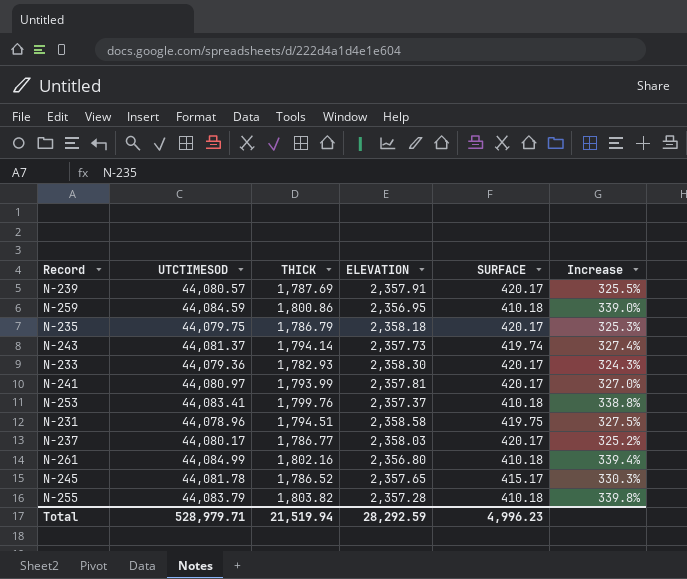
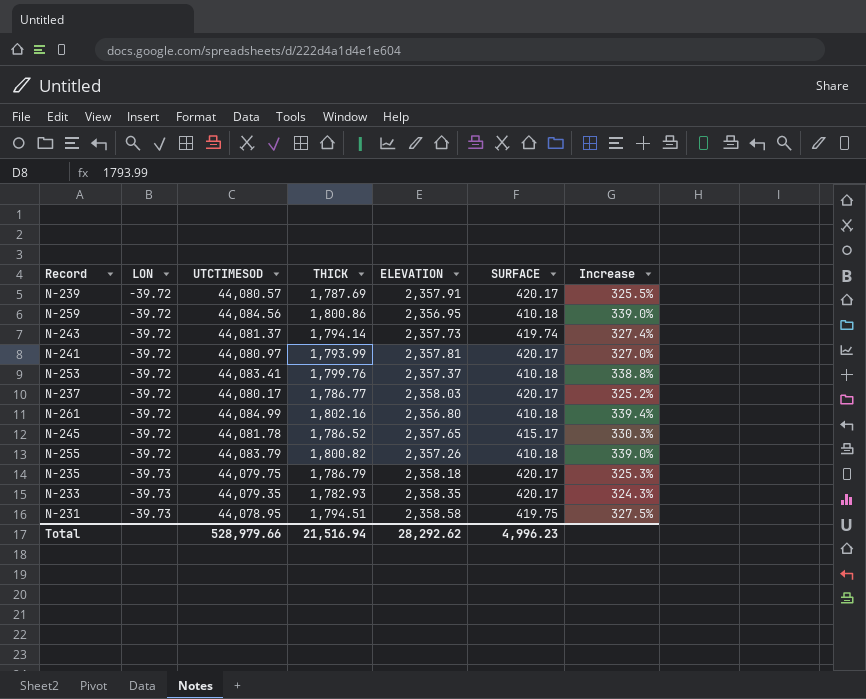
row order: none -> LON descending
column LON | position: none -> 2
N-259 | UTCTIMESOD: 44,084.59 -> 44,084.56
N-255 | THICK: 1,803.82 -> 1,800.82
N-255 | ELEVATION: 2,357.28 -> 2,357.26
N-255 | Increase: 339.8% -> 339.0%
N-233 | UTCTIMESOD: 44,079.36 -> 44,079.35
N-233 | ELEVATION: 2,358.30 -> 2,358.35
N-231 | UTCTIMESOD: 44,078.96 -> 44,078.95
Total | UTCTIMESOD: 528,979.71 -> 528,979.66
Total | THICK: 21,519.94 -> 21,516.94
Total | ELEVATION: 28,292.59 -> 28,292.62

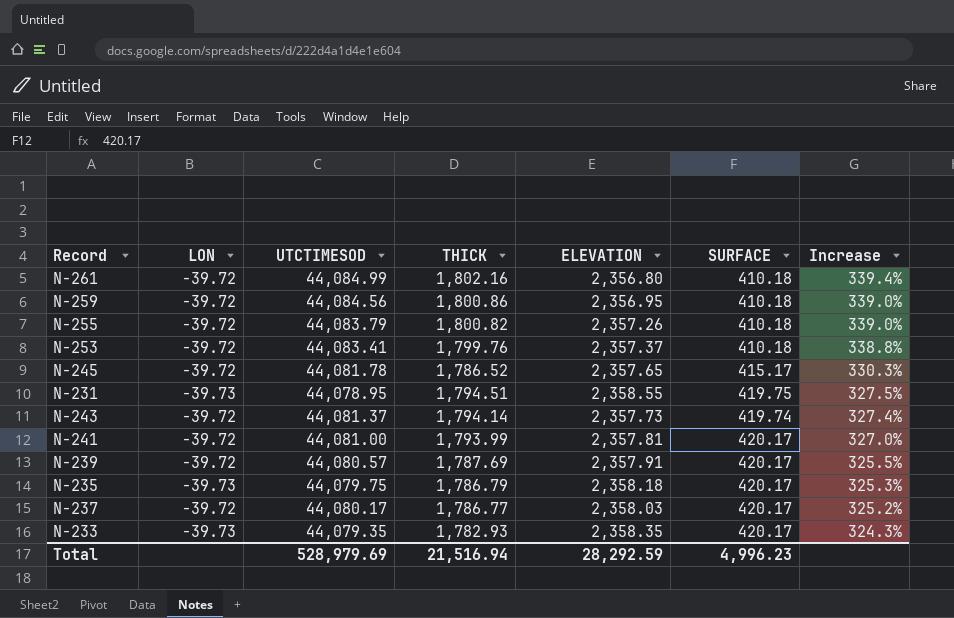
row order: LON descending -> Increase descending
N-231 | ELEVATION: 2,358.58 -> 2,358.55
N-241 | UTCTIMESOD: 44,080.97 -> 44,081.00
Total | UTCTIMESOD: 528,979.66 -> 528,979.69
Total | ELEVATION: 28,292.62 -> 28,292.59

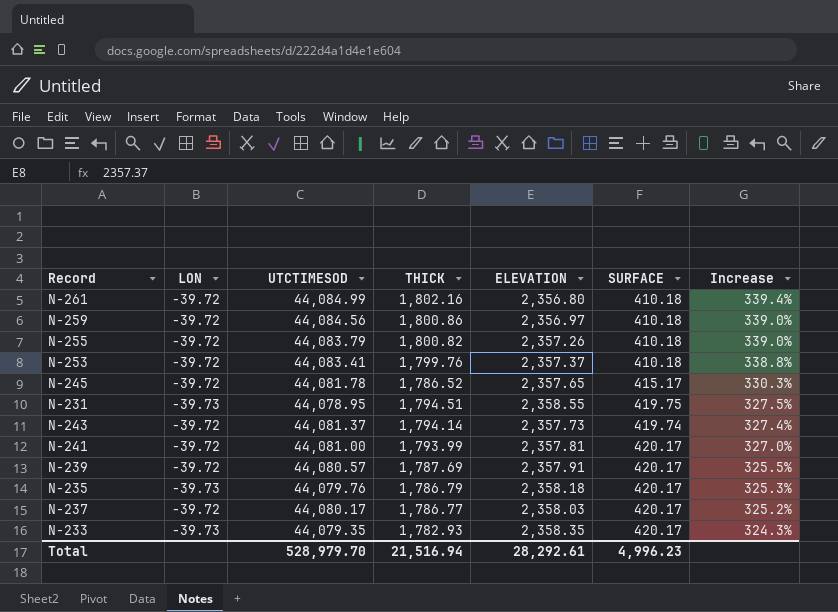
N-259 | ELEVATION: 2,356.95 -> 2,356.97
N-235 | UTCTIMESOD: 44,079.75 -> 44,079.76
Total | UTCTIMESOD: 528,979.69 -> 528,979.70
Total | ELEVATION: 28,292.59 -> 28,292.61

